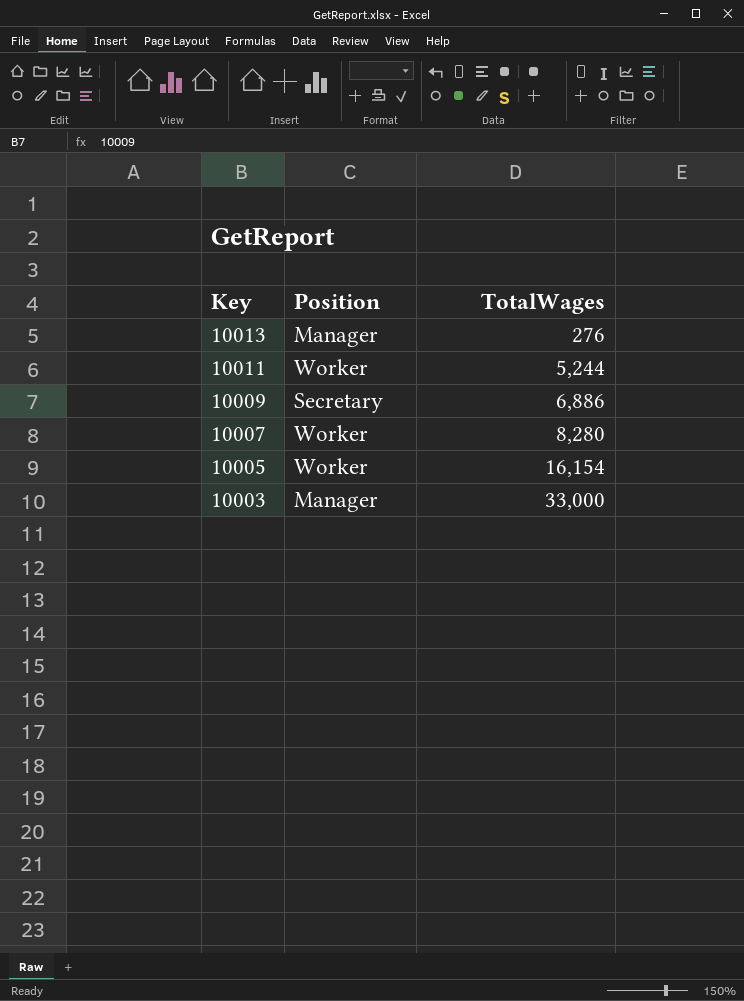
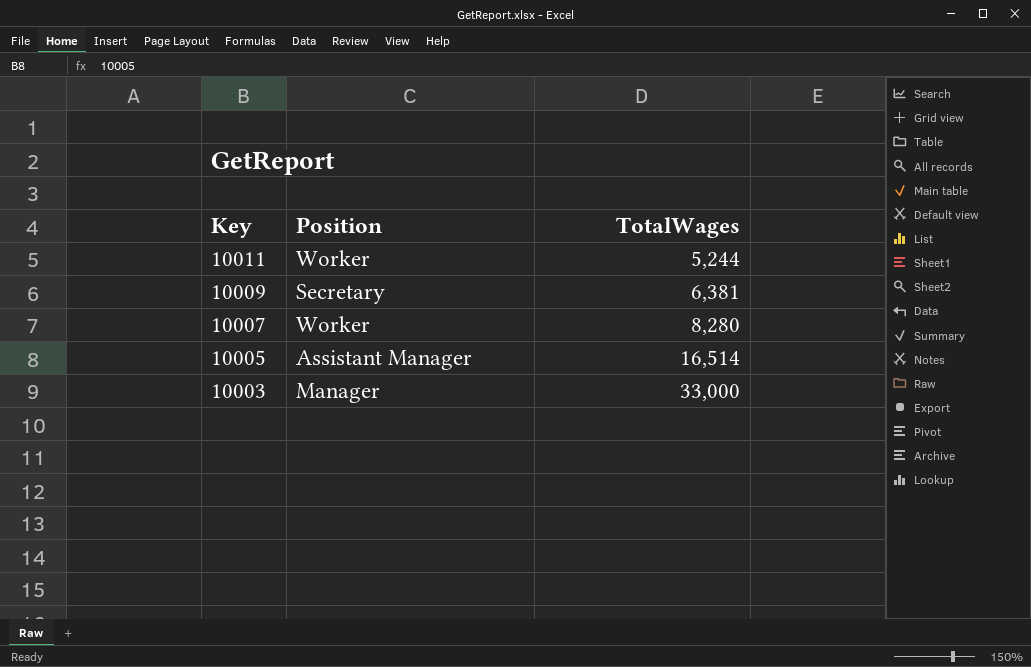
row 10013: Manager | 276 -> none
10009 | TotalWages: 6,886 -> 6,381
10005 | Position: Worker -> Assistant Manager
10005 | TotalWages: 16,154 -> 16,514

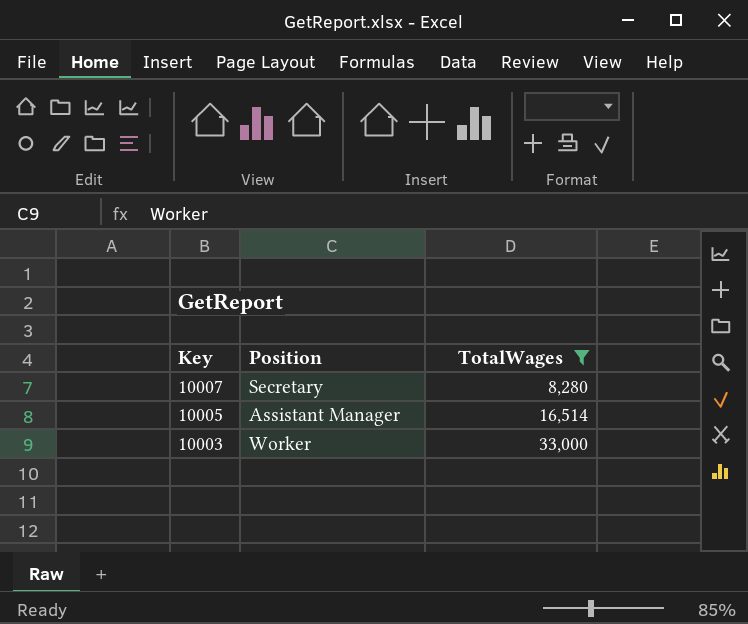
filter: none -> TotalWages >= 8,280
10007 | Position: Worker -> Secretary
10003 | Position: Manager -> Worker

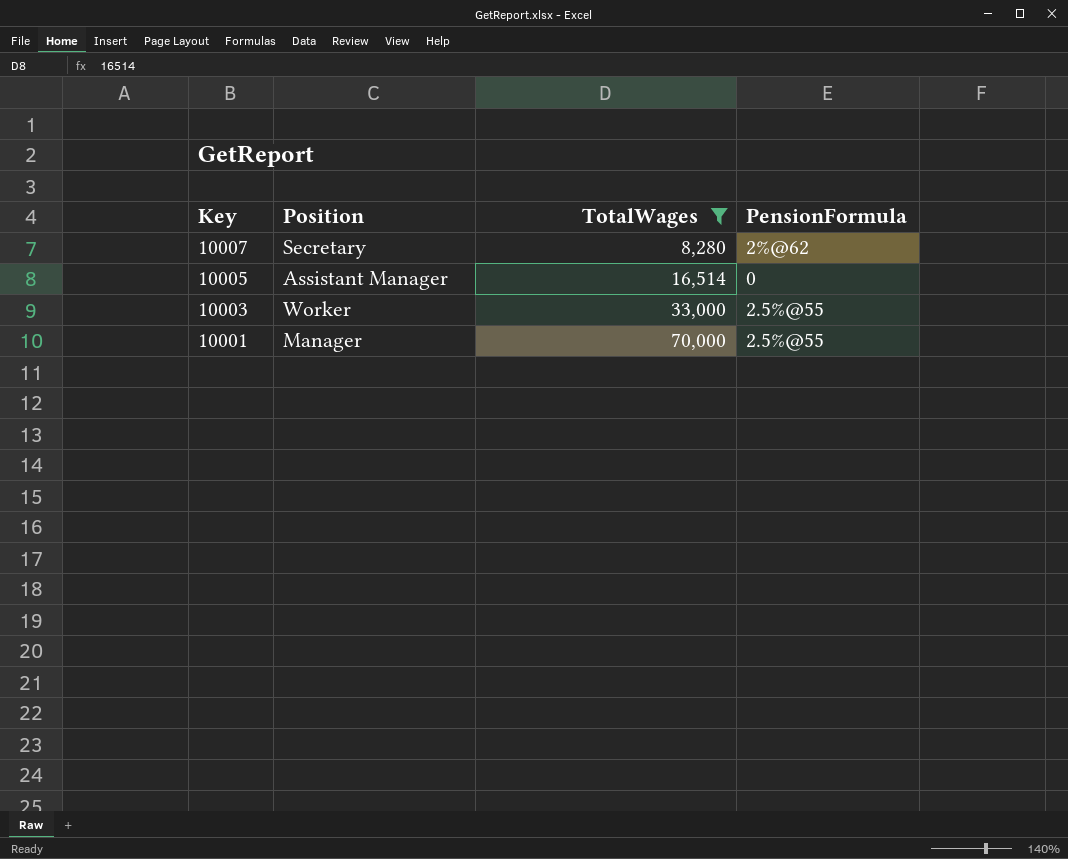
column PensionFormula | position: none -> 4
row 10001: none -> Manager | 70,000 | 2.5%@55

